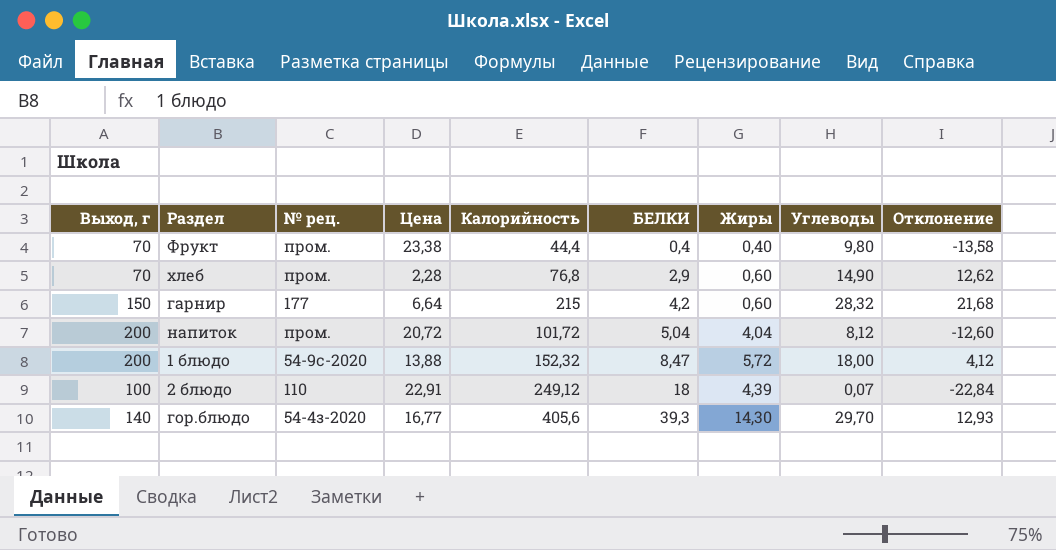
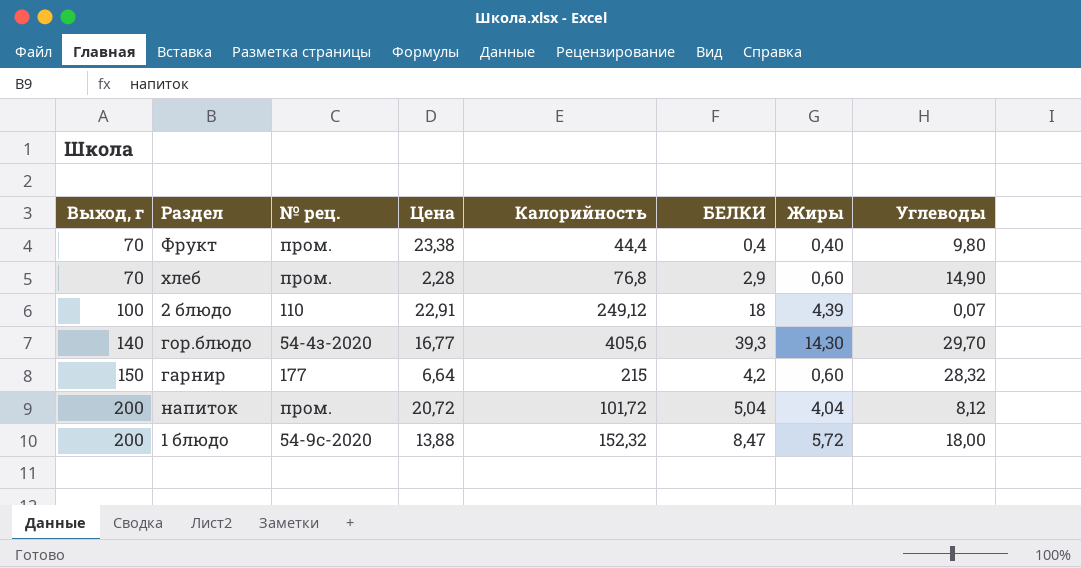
row order: БЕЛКИ ascending -> Выход, г ascending
column Отклонение | formula: [Углеводы] - [Цена] -> none

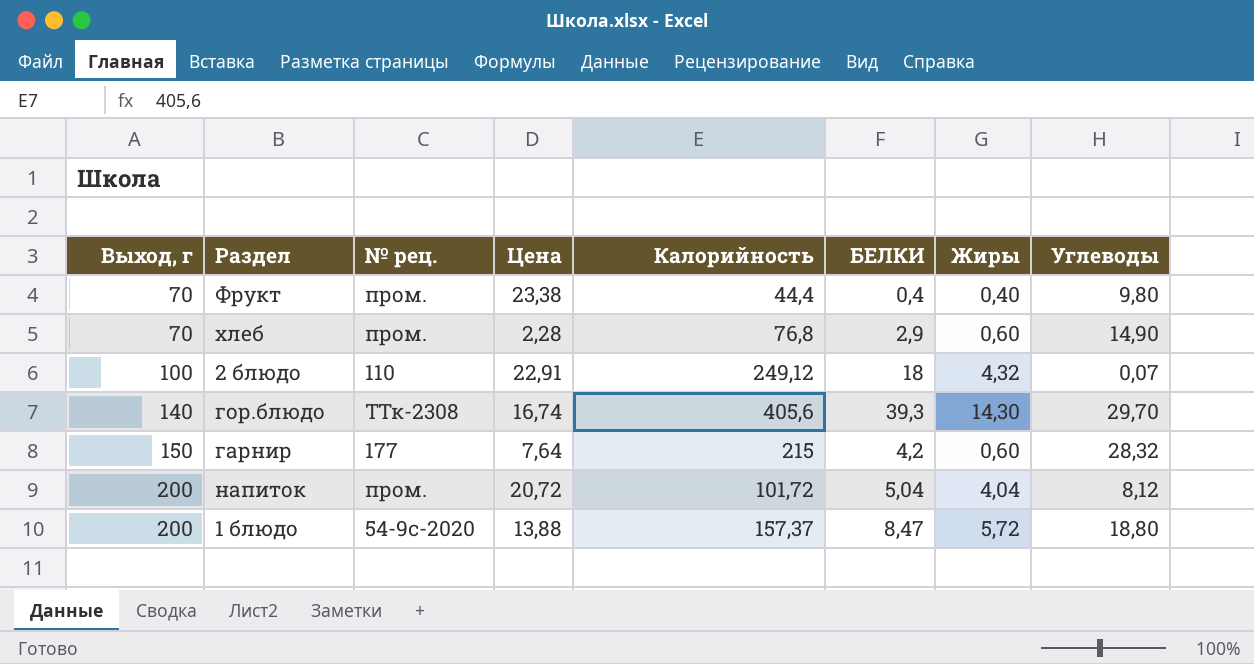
2 блюдо | Жиры: 4,39 -> 4,32
гор.блюдо | № рец.: 54-4з-2020 -> ТТк-2308
гор.блюдо | Цена: 16,77 -> 16,74
гарнир | Цена: 6,64 -> 7,64
1 блюдо | Калорийность: 152,32 -> 157,37
1 блюдо | Углеводы: 18,00 -> 18,80

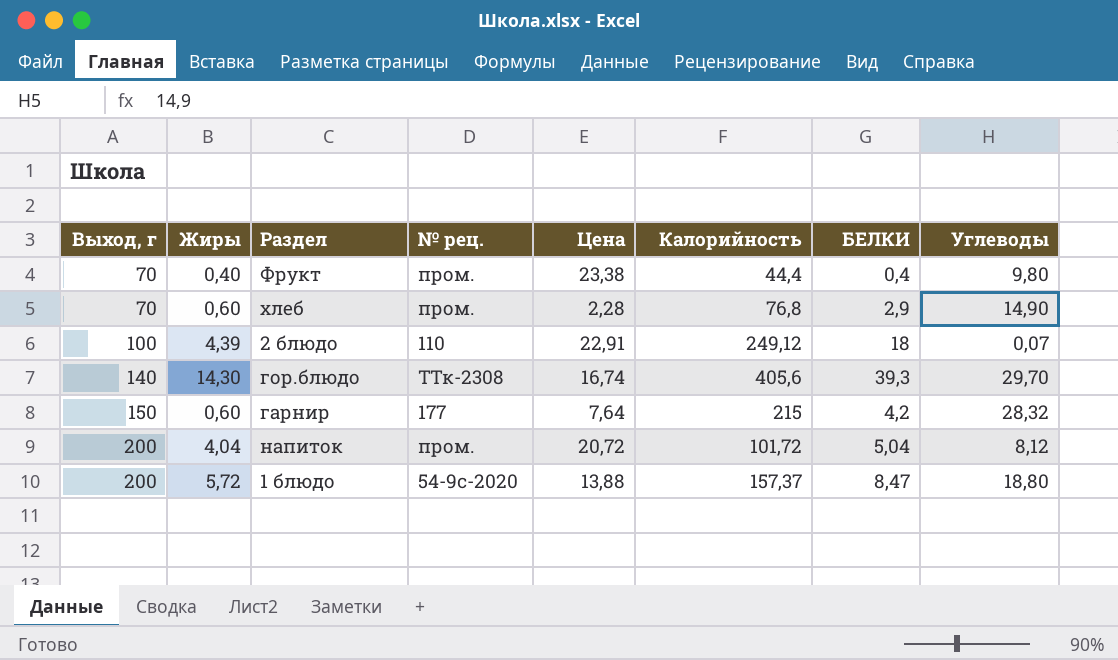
column Жиры | position: 7 -> 2
2 блюдо | Жиры: 4,32 -> 4,39

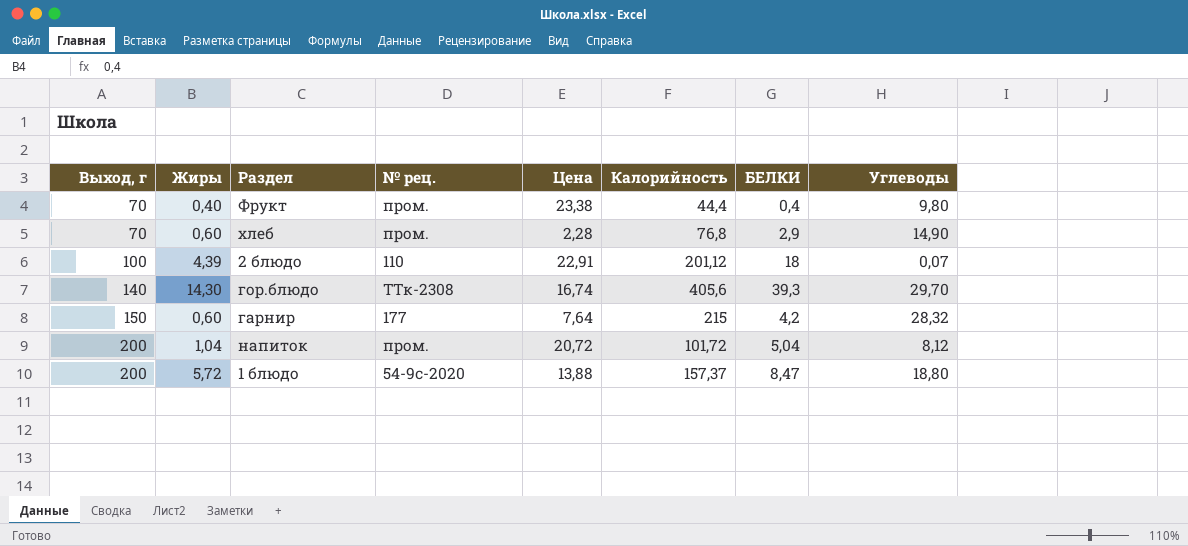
2 блюдо | Калорийность: 249,12 -> 201,12
напиток | Жиры: 4,04 -> 1,04

